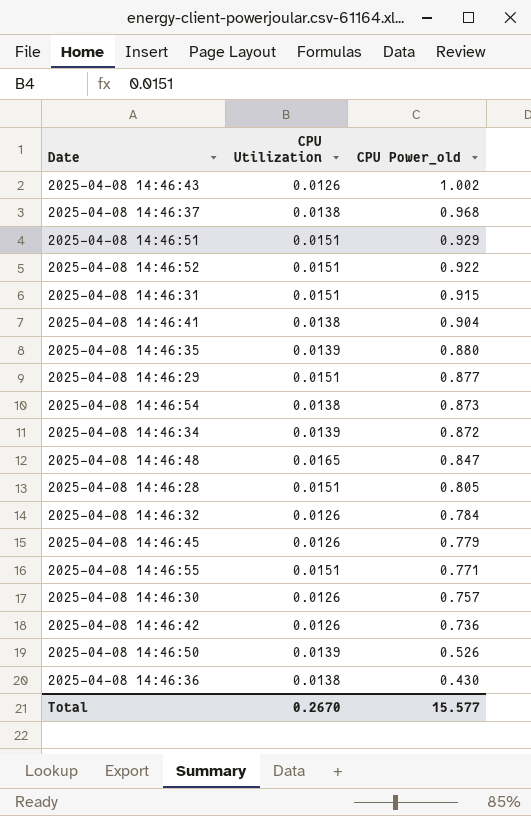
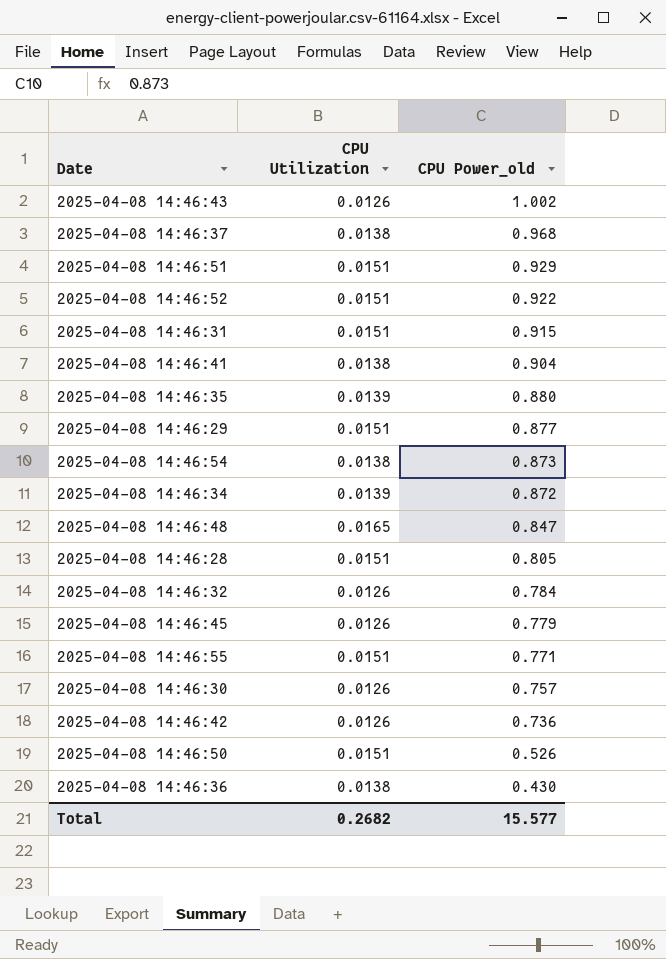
2025-04-08 14:46:50 | CPU Utilization: 0.0139 -> 0.0151
Total | CPU Utilization: 0.2670 -> 0.2682

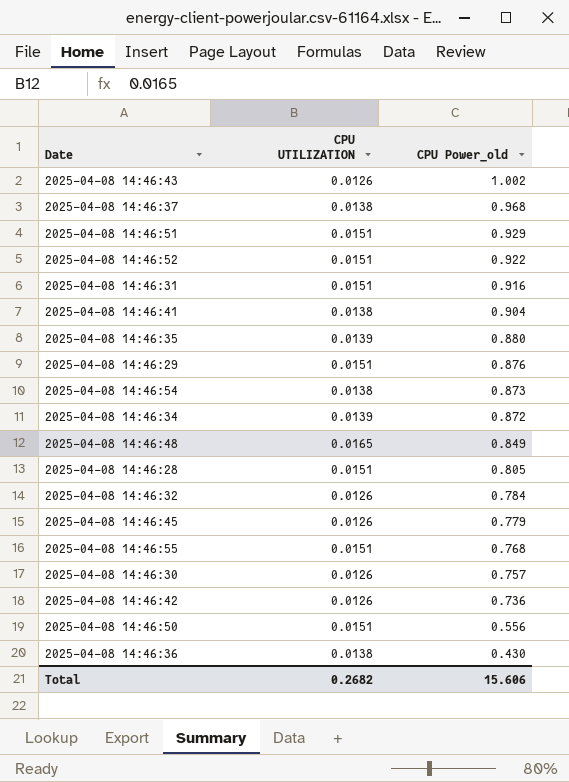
column name: CPU Utilization -> CPU UTILIZATION
2025-04-08 14:46:31 | CPU Power_old: 0.915 -> 0.916
2025-04-08 14:46:29 | CPU Power_old: 0.877 -> 0.876
2025-04-08 14:46:48 | CPU Power_old: 0.847 -> 0.849
2025-04-08 14:46:55 | CPU Power_old: 0.771 -> 0.768
2025-04-08 14:46:50 | CPU Power_old: 0.526 -> 0.556
Total | CPU Power_old: 15.577 -> 15.606

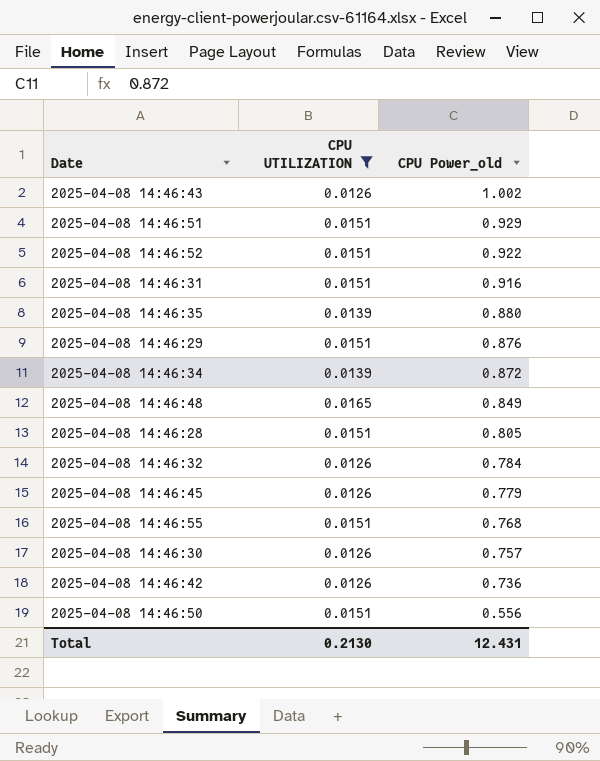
filter: none -> CPU UTILIZATION != 0.0138
Total | CPU UTILIZATION: 0.2682 -> 0.2130
Total | CPU Power_old: 15.606 -> 12.431

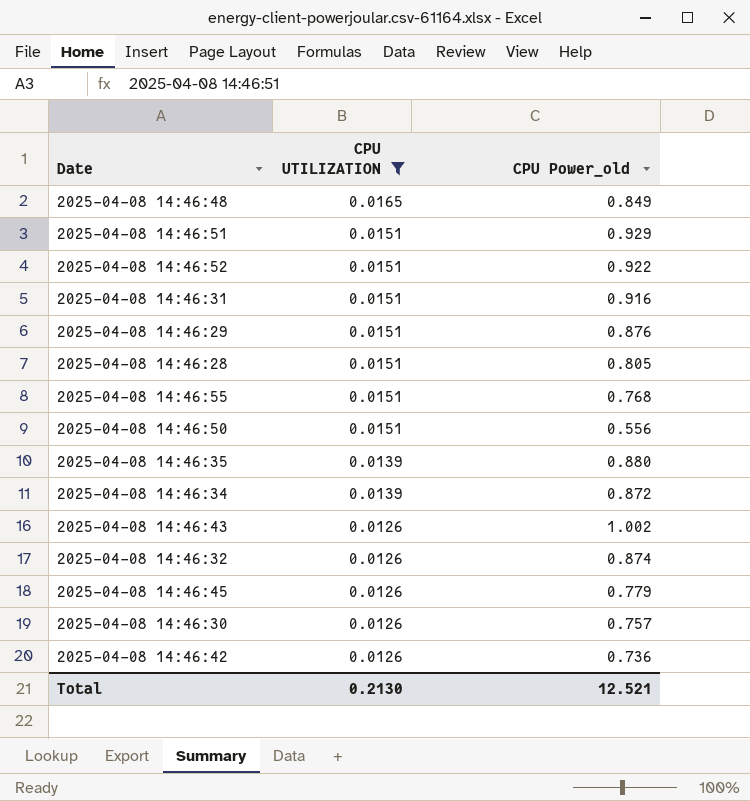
row order: CPU Power_old descending -> CPU UTILIZATION descending
2025-04-08 14:46:32 | CPU Power_old: 0.784 -> 0.874
Total | CPU Power_old: 12.431 -> 12.521

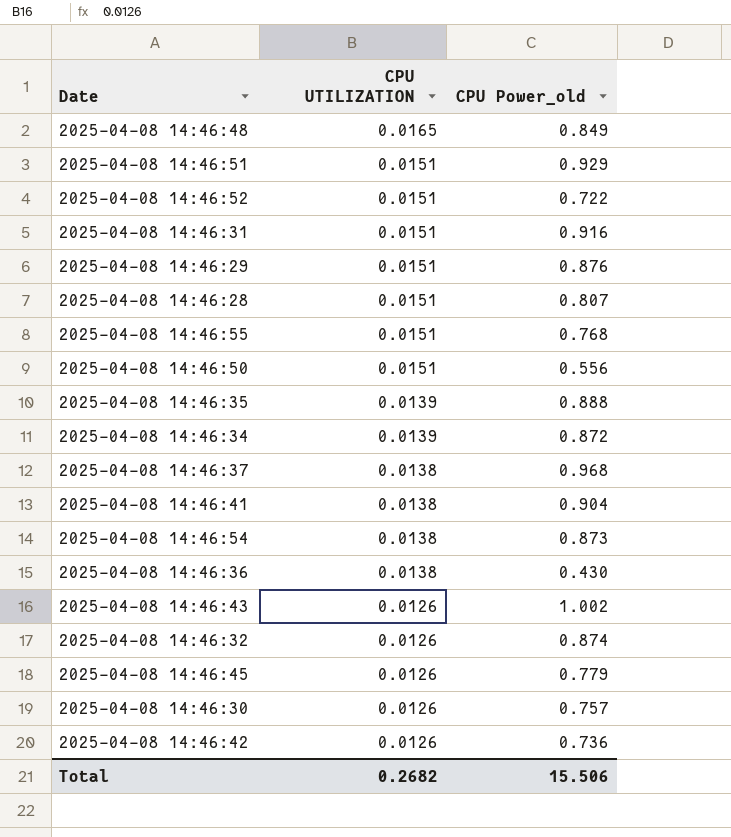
filter: CPU UTILIZATION != 0.0138 -> none
2025-04-08 14:46:52 | CPU Power_old: 0.922 -> 0.722
2025-04-08 14:46:28 | CPU Power_old: 0.805 -> 0.807
2025-04-08 14:46:35 | CPU Power_old: 0.880 -> 0.888
Total | CPU UTILIZATION: 0.2130 -> 0.2682
Total | CPU Power_old: 12.521 -> 15.506

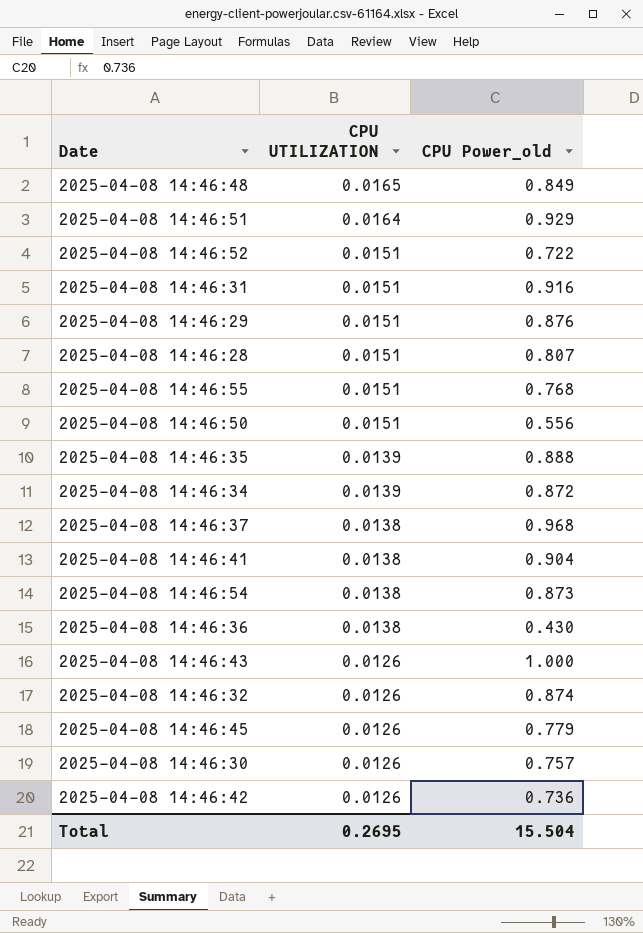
2025-04-08 14:46:51 | CPU UTILIZATION: 0.0151 -> 0.0164
2025-04-08 14:46:43 | CPU Power_old: 1.002 -> 1.000
Total | CPU UTILIZATION: 0.2682 -> 0.2695
Total | CPU Power_old: 15.506 -> 15.504

